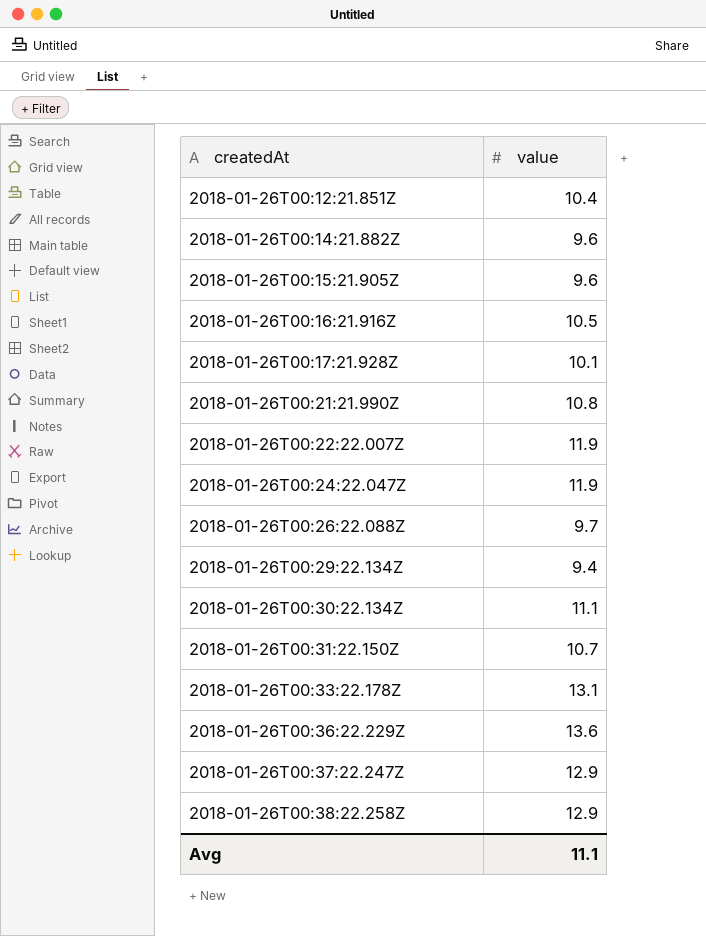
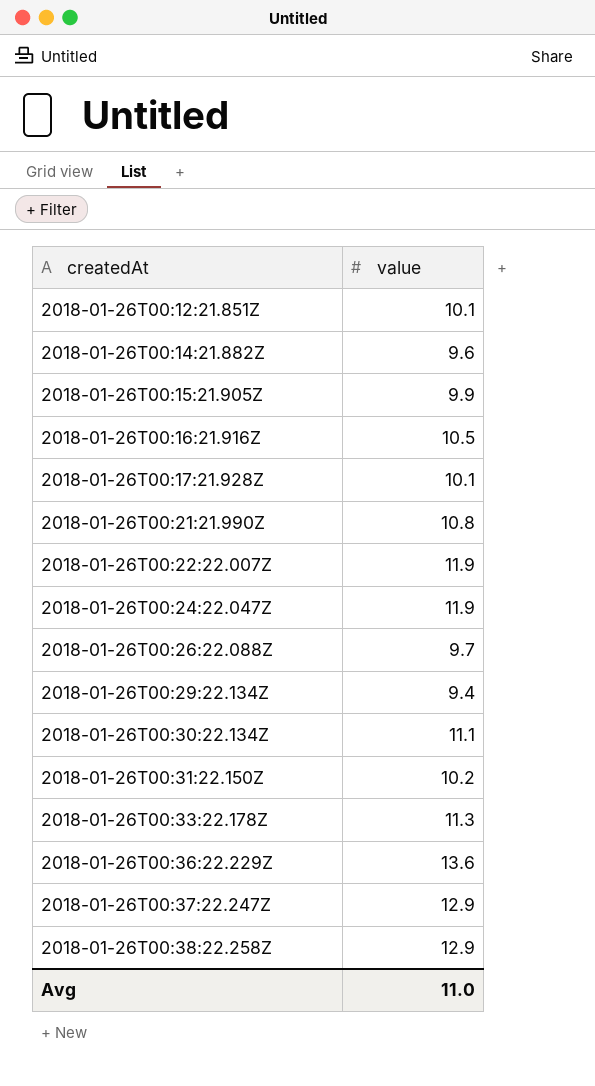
2018-01-26T00:12:21.851Z | value: 10.4 -> 10.1
2018-01-26T00:15:21.905Z | value: 9.6 -> 9.9
2018-01-26T00:31:22.150Z | value: 10.7 -> 10.2
2018-01-26T00:33:22.178Z | value: 13.1 -> 11.3
Avg | value: 11.1 -> 11.0

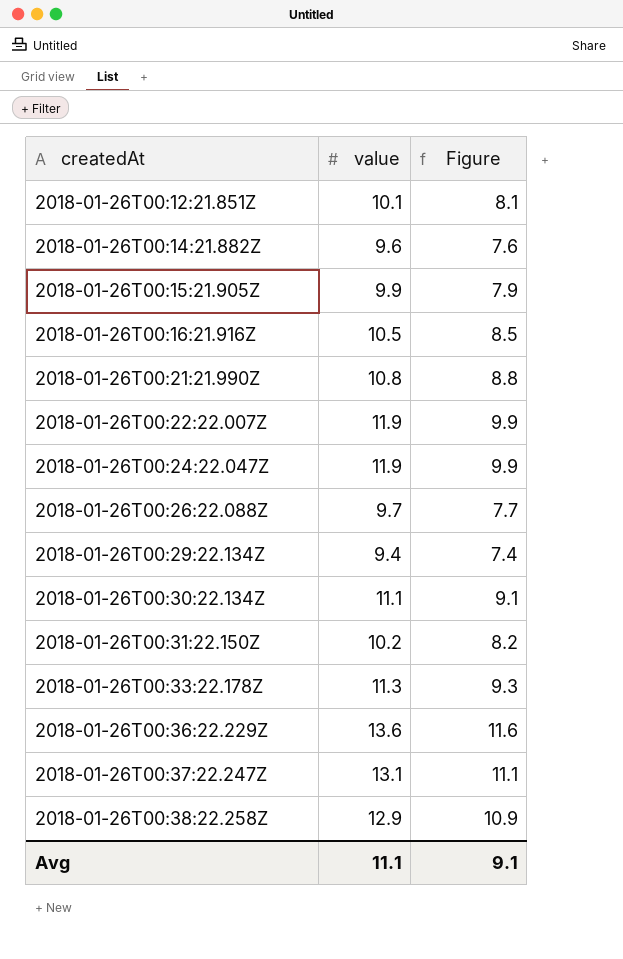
column Figure | formula: none -> [value] - 2
row 2018-01-26T00:17:21.928Z: 10.1 -> none
2018-01-26T00:37:22.247Z | value: 12.9 -> 13.1
Avg | value: 11.0 -> 11.1

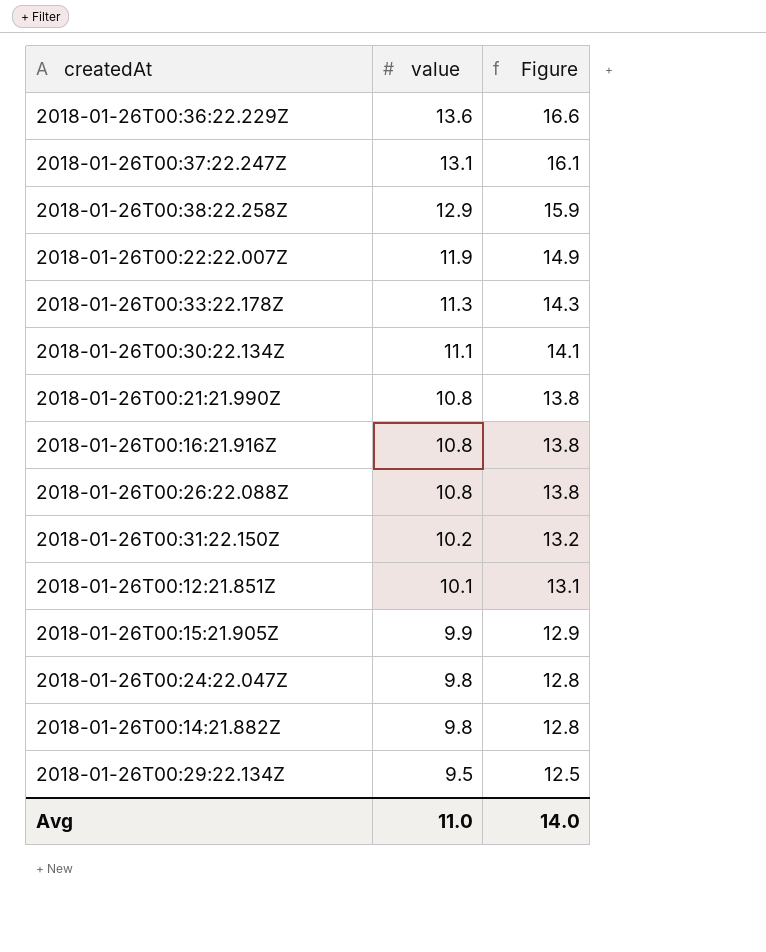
row order: createdAt ascending -> value descending
column Figure | formula: [value] - 2 -> [value] + 3
2018-01-26T00:16:21.916Z | value: 10.5 -> 10.8
2018-01-26T00:26:22.088Z | value: 9.7 -> 10.8
2018-01-26T00:24:22.047Z | value: 11.9 -> 9.8
2018-01-26T00:14:21.882Z | value: 9.6 -> 9.8
2018-01-26T00:29:22.134Z | value: 9.4 -> 9.5
Avg | value: 11.1 -> 11.0
Avg | Figure: 9.1 -> 14.0

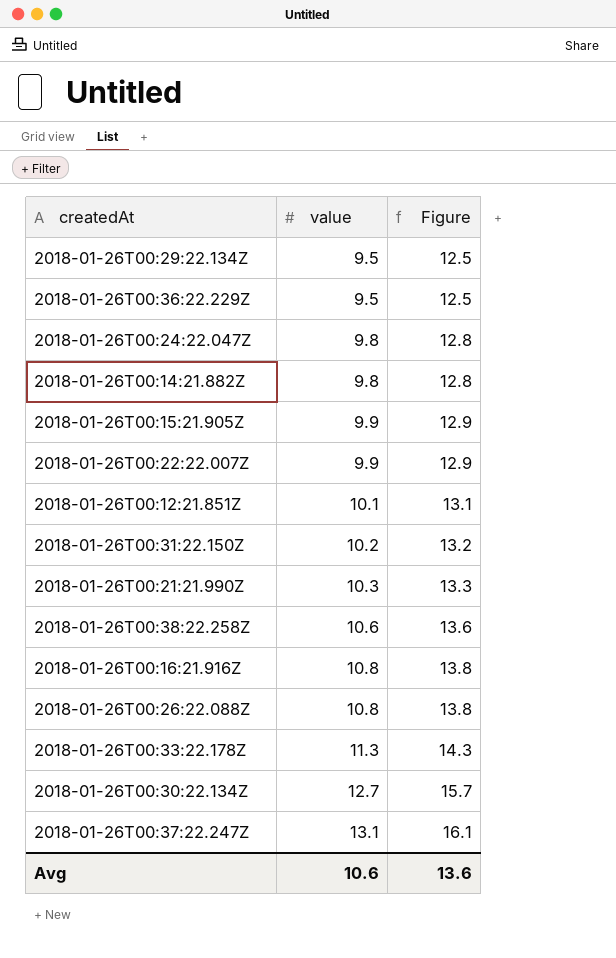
row order: value descending -> value ascending
2018-01-26T00:36:22.229Z | value: 13.6 -> 9.5
2018-01-26T00:36:22.229Z | Figure: 16.6 -> 12.5
2018-01-26T00:22:22.007Z | value: 11.9 -> 9.9
2018-01-26T00:22:22.007Z | Figure: 14.9 -> 12.9
2018-01-26T00:21:21.990Z | value: 10.8 -> 10.3
2018-01-26T00:21:21.990Z | Figure: 13.8 -> 13.3
2018-01-26T00:38:22.258Z | value: 12.9 -> 10.6
2018-01-26T00:38:22.258Z | Figure: 15.9 -> 13.6
2018-01-26T00:30:22.134Z | value: 11.1 -> 12.7
2018-01-26T00:30:22.134Z | Figure: 14.1 -> 15.7
Avg | value: 11.0 -> 10.6
Avg | Figure: 14.0 -> 13.6

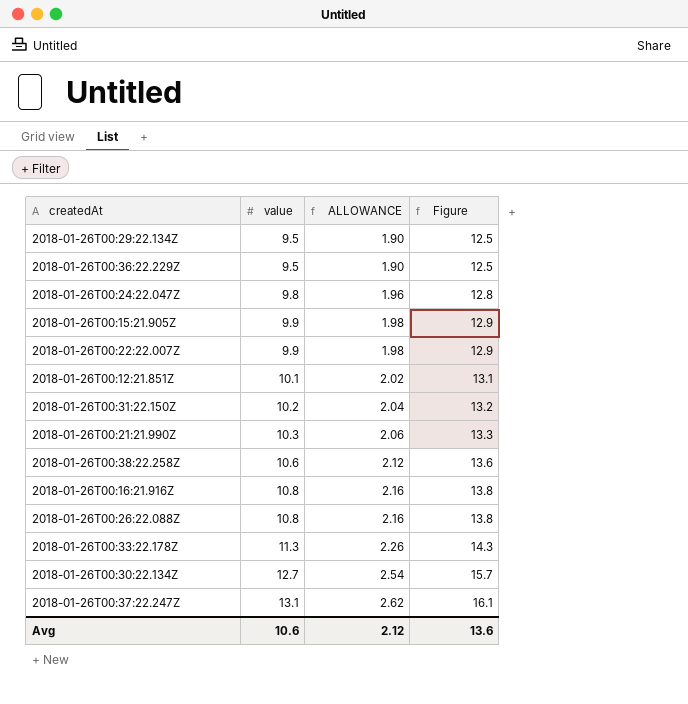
column ALLOWANCE | formula: none -> [value] * 0.2
row 2018-01-26T00:14:21.882Z: 9.8 | 12.8 -> none

